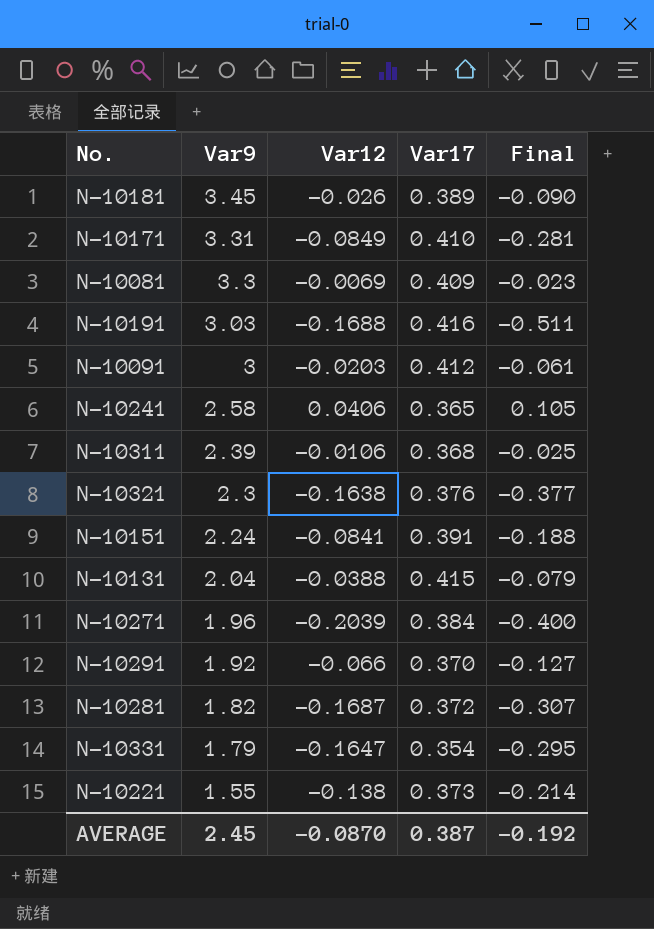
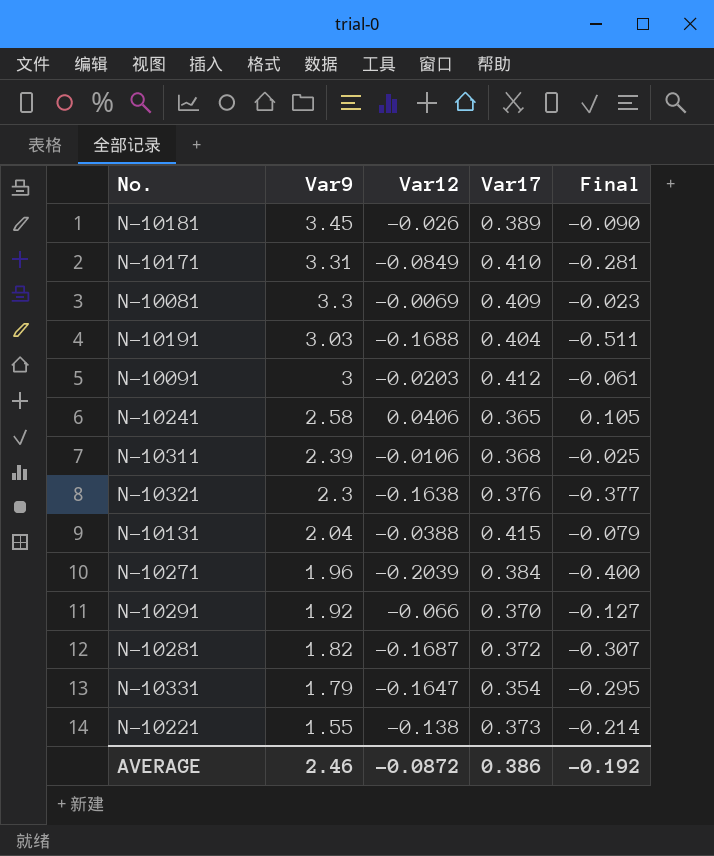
row N-10151: 2.24 | -0.0841 | 0.391 | -0.188 -> none
N-10191 | Var17: 0.416 -> 0.404
AVERAGE | Var9: 2.45 -> 2.46
AVERAGE | Var12: -0.0870 -> -0.0872
AVERAGE | Var17: 0.387 -> 0.386

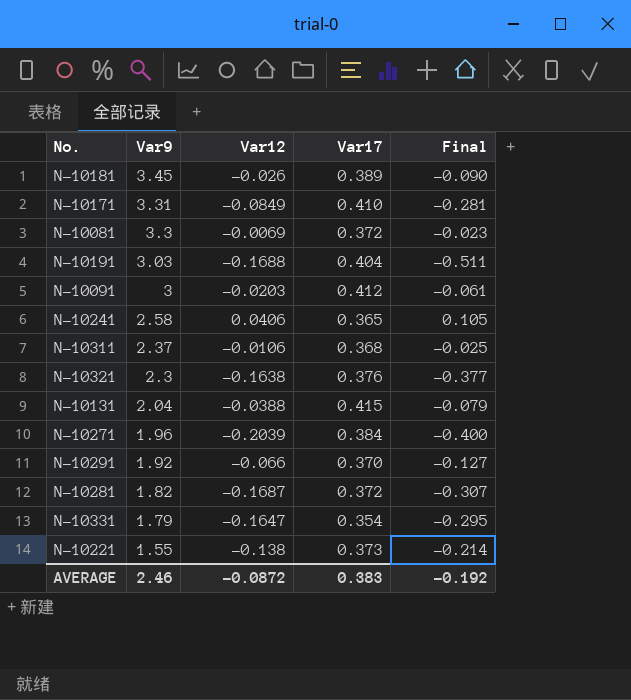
N-10081 | Var17: 0.409 -> 0.372
N-10311 | Var9: 2.39 -> 2.37
AVERAGE | Var17: 0.386 -> 0.383

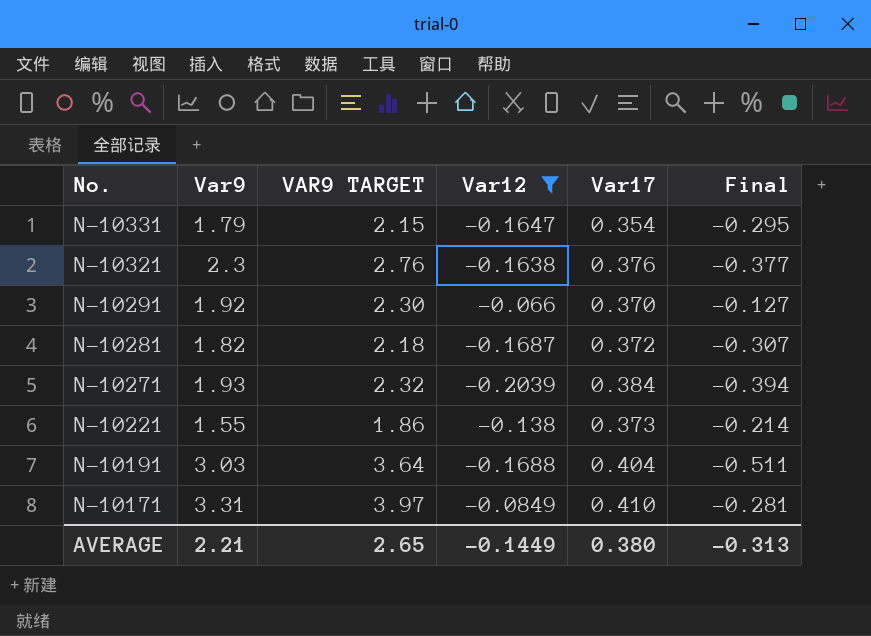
filter: none -> Var12 <= -0.066
row order: Var9 descending -> No. descending
column VAR9 TARGET | formula: none -> [Var9] * 1.2
N-10271 | Var9: 1.96 -> 1.93
N-10271 | Final: -0.400 -> -0.394
AVERAGE | Var9: 2.46 -> 2.21
AVERAGE | Var12: -0.0872 -> -0.1449
AVERAGE | Var17: 0.383 -> 0.380
AVERAGE | Final: -0.192 -> -0.313

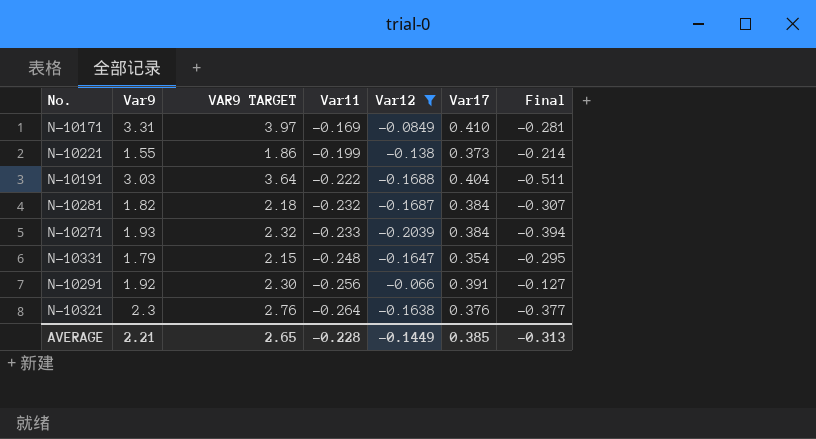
row order: No. descending -> Var11 descending
column Var11 | position: none -> 4
N-10281 | Var17: 0.372 -> 0.384
N-10291 | Var17: 0.370 -> 0.391
AVERAGE | Var17: 0.380 -> 0.385

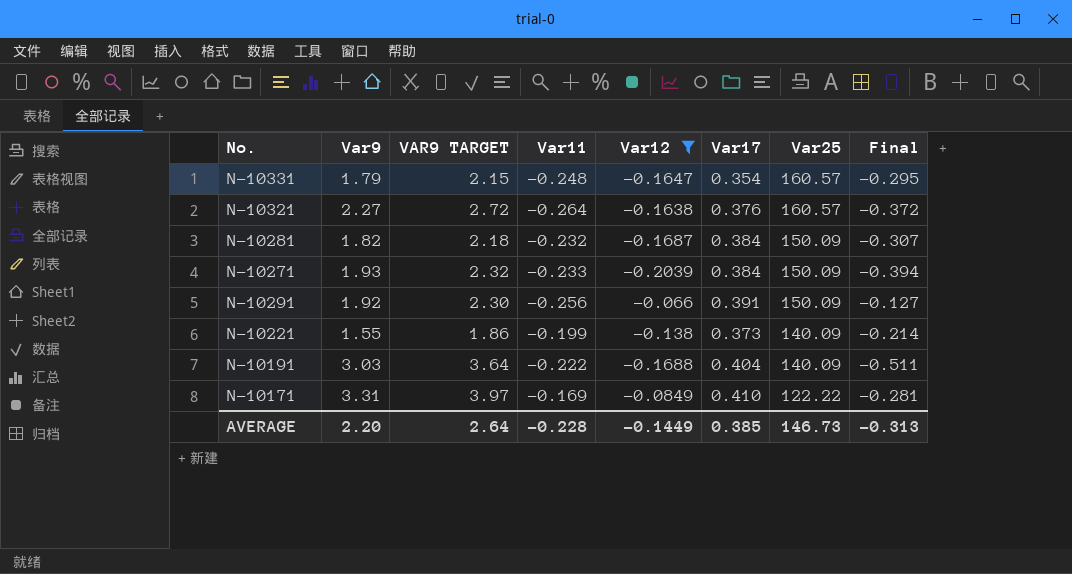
row order: Var11 descending -> Var25 descending
column Var25 | position: none -> 7
N-10321 | Var9: 2.3 -> 2.27
N-10321 | VAR9 TARGET: 2.76 -> 2.72
N-10321 | Final: -0.377 -> -0.372
AVERAGE | Var9: 2.21 -> 2.20
AVERAGE | VAR9 TARGET: 2.65 -> 2.64

